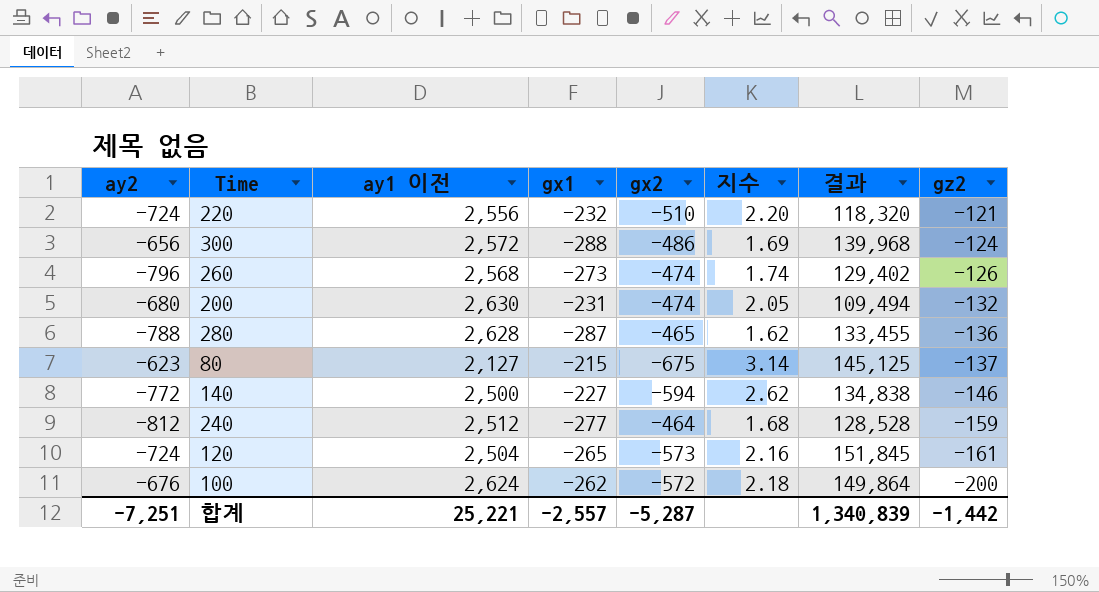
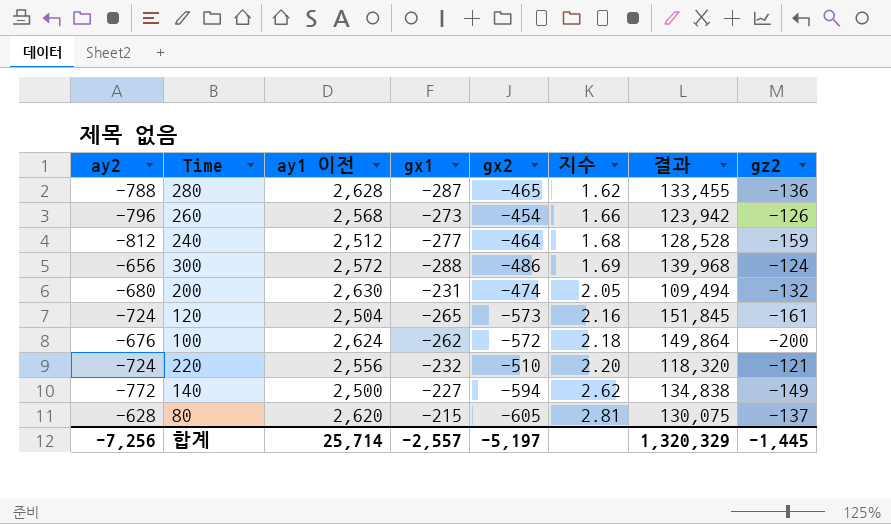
row order: gz2 descending -> 지수 ascending
260 | gx2: -474 -> -454
260 | 지수: 1.74 -> 1.66
260 | 결과: 129,402 -> 123,942
140 | gz2: -146 -> -149
80 | ay2: -623 -> -628
80 | ay1 이전: 2,127 -> 2,620
80 | gx2: -675 -> -605
80 | 지수: 3.14 -> 2.81
80 | 결과: 145,125 -> 130,075
합계 | ay2: -7,251 -> -7,256
합계 | ay1 이전: 25,221 -> 25,714
합계 | gx2: -5,287 -> -5,197
합계 | 결과: 1,340,839 -> 1,320,329
합계 | gz2: -1,442 -> -1,445

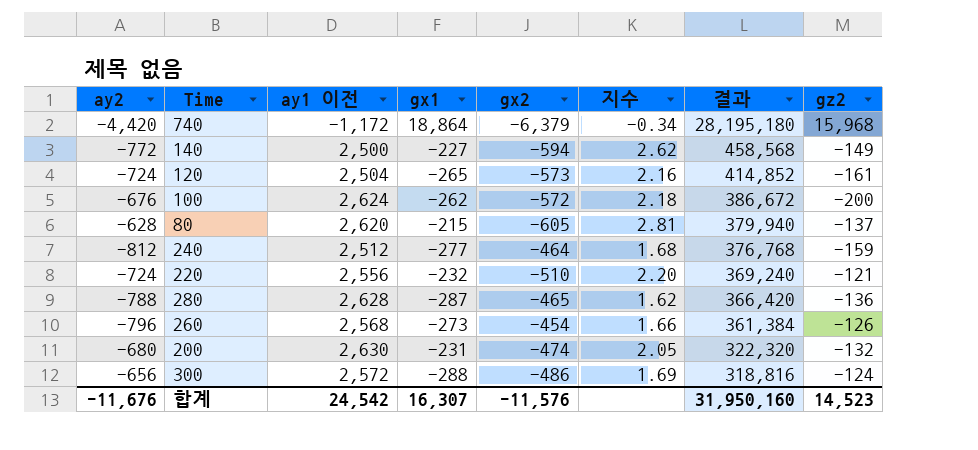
row order: 지수 ascending -> 결과 descending
column 결과 | formula: [gx1] * [gx2] -> [ay2] * [gx2]
row 740: none -> -4,420 | -1,172 | 18,864 | -6,379 | -0.34 | 28,195,180 | 15,968
합계 | ay2: -7,256 -> -11,676
합계 | ay1 이전: 25,714 -> 24,542
합계 | gx1: -2,557 -> 16,307
합계 | gx2: -5,197 -> -11,576
합계 | 결과: 1,320,329 -> 31,950,160
합계 | gz2: -1,445 -> 14,523

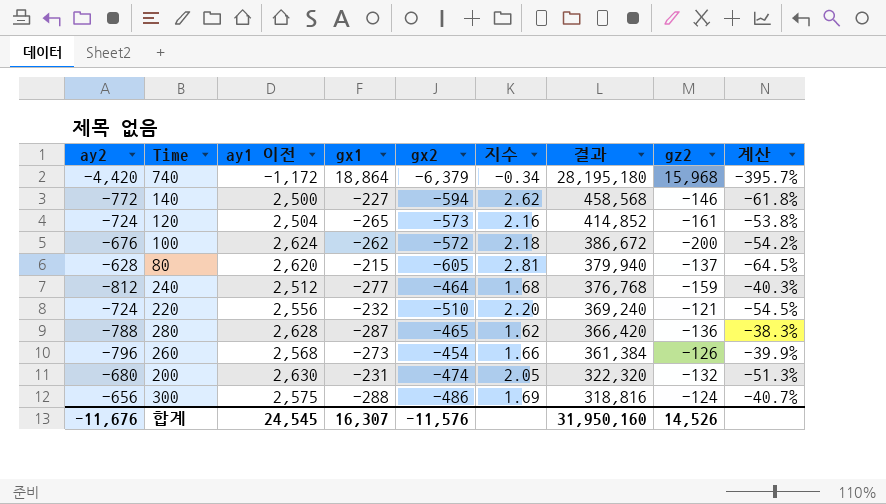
column 계산 | formula: none -> ([gx1] - [gx2]) / [gx2]
140 | gz2: -149 -> -146
300 | ay1 이전: 2,572 -> 2,575
합계 | ay1 이전: 24,542 -> 24,545
합계 | gz2: 14,523 -> 14,526

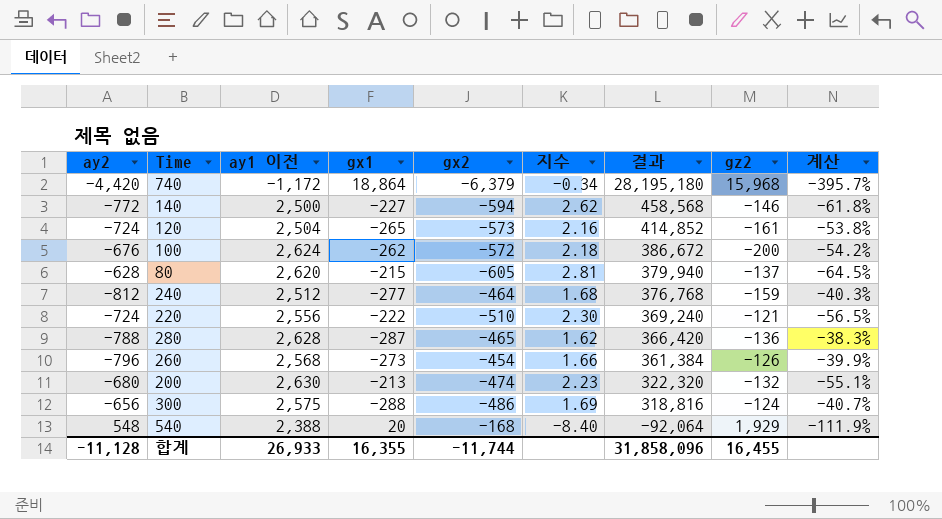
220 | gx1: -232 -> -222
220 | 지수: 2.20 -> 2.30
220 | 계산: -54.5% -> -56.5%
200 | gx1: -231 -> -213
200 | 지수: 2.05 -> 2.23
200 | 계산: -51.3% -> -55.1%
row 540: none -> 548 | 2,388 | 20 | -168 | -8.40 | -92,064 | 1,929 | -111.9%
합계 | ay2: -11,676 -> -11,128
합계 | ay1 이전: 24,545 -> 26,933
합계 | gx1: 16,307 -> 16,355
합계 | gx2: -11,576 -> -11,744
합계 | 결과: 31,950,160 -> 31,858,096
합계 | gz2: 14,526 -> 16,455

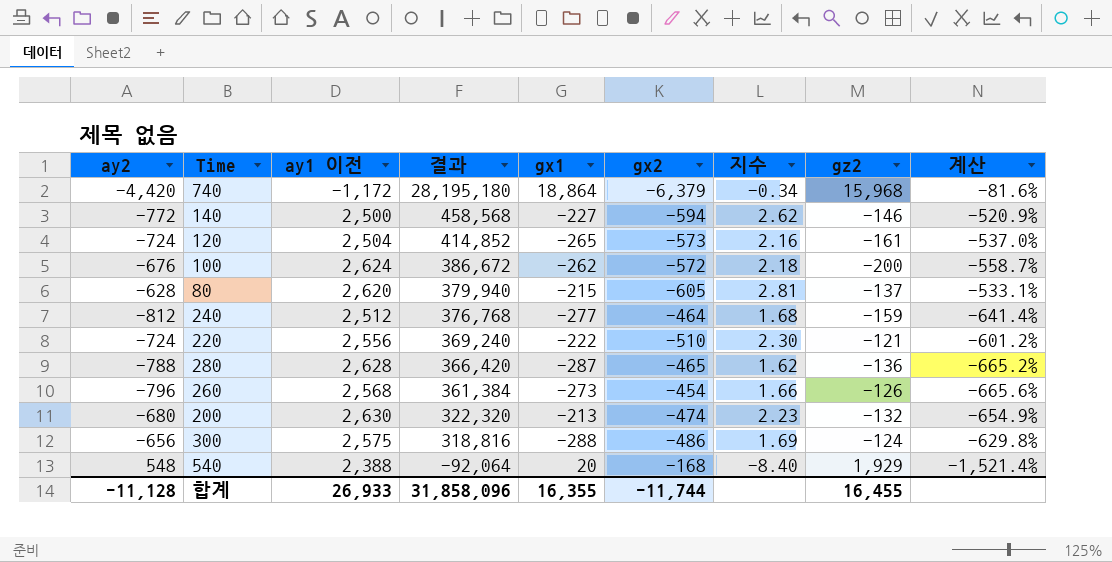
column 결과 | position: 7 -> 4
column 계산 | formula: ([gx1] - [gx2]) / [gx2] -> ([ay1 이전] - [gx2]) / [gx2]

